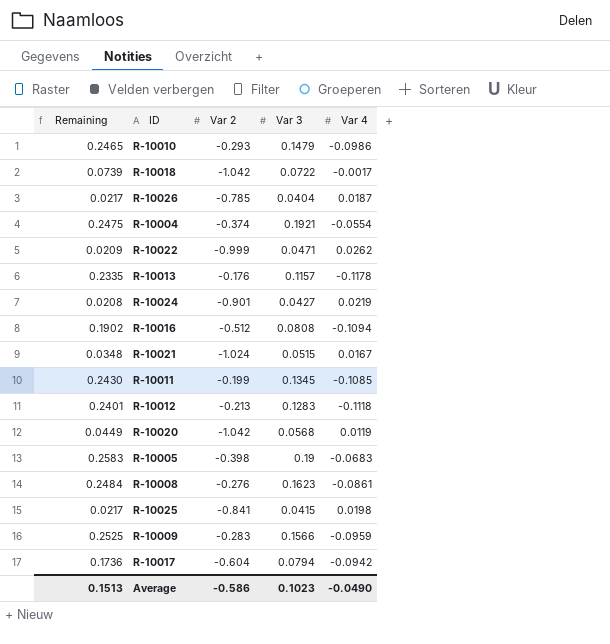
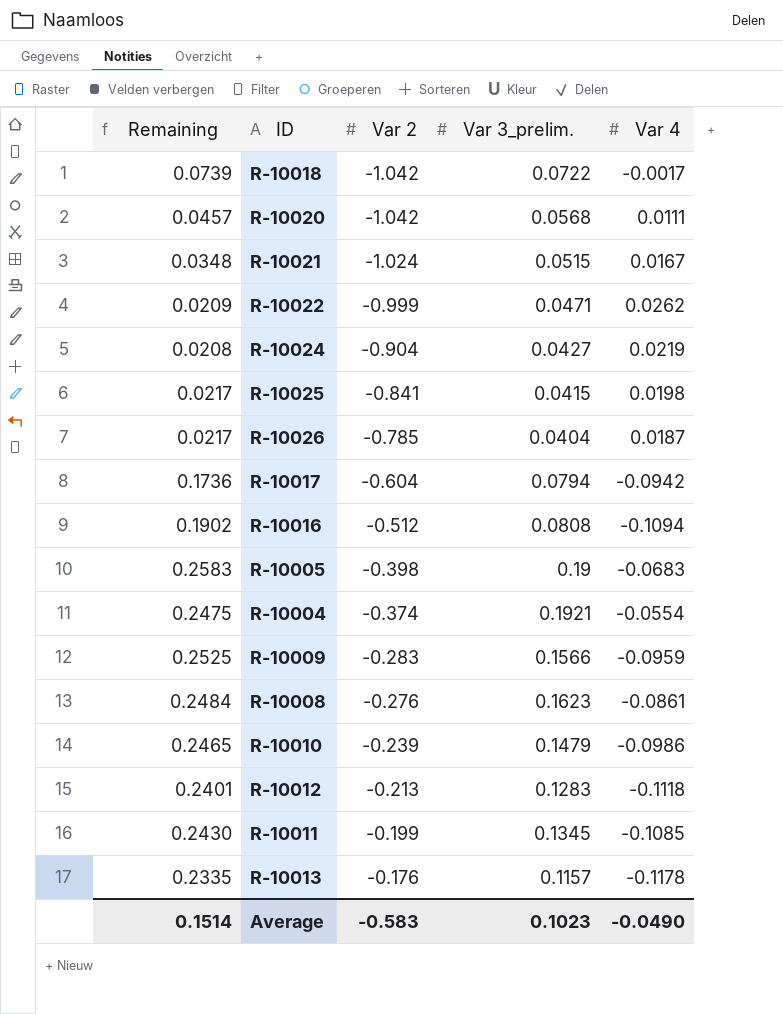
row order: none -> Var 2 ascending
column name: Var 3 -> Var 3_prelim.
R-10020 | Remaining: 0.0449 -> 0.0457
R-10020 | Var 4: 0.0119 -> 0.0111
R-10024 | Var 2: -0.901 -> -0.904
R-10010 | Var 2: -0.293 -> -0.239
Average | Remaining: 0.1513 -> 0.1514
Average | Var 2: -0.586 -> -0.583

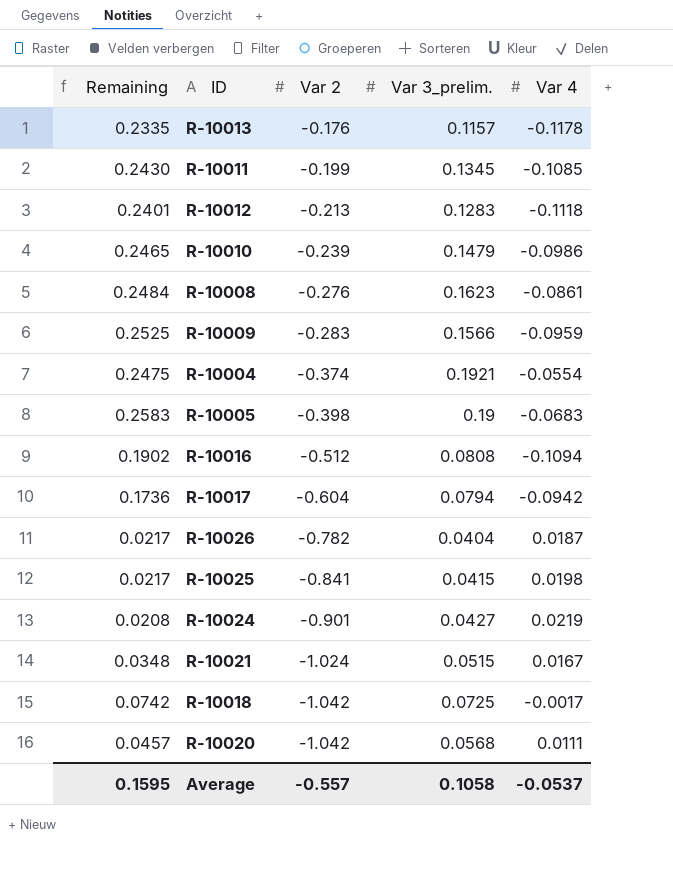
row order: Var 2 ascending -> Var 2 descending
row R-10022: 0.0209 | -0.999 | 0.0471 | 0.0262 -> none
R-10026 | Var 2: -0.785 -> -0.782
R-10024 | Var 2: -0.904 -> -0.901
R-10018 | Remaining: 0.0739 -> 0.0742
R-10018 | Var 3_prelim.: 0.0722 -> 0.0725
Average | Remaining: 0.1514 -> 0.1595
Average | Var 2: -0.583 -> -0.557
Average | Var 3_prelim.: 0.1023 -> 0.1058
Average | Var 4: -0.0490 -> -0.0537

